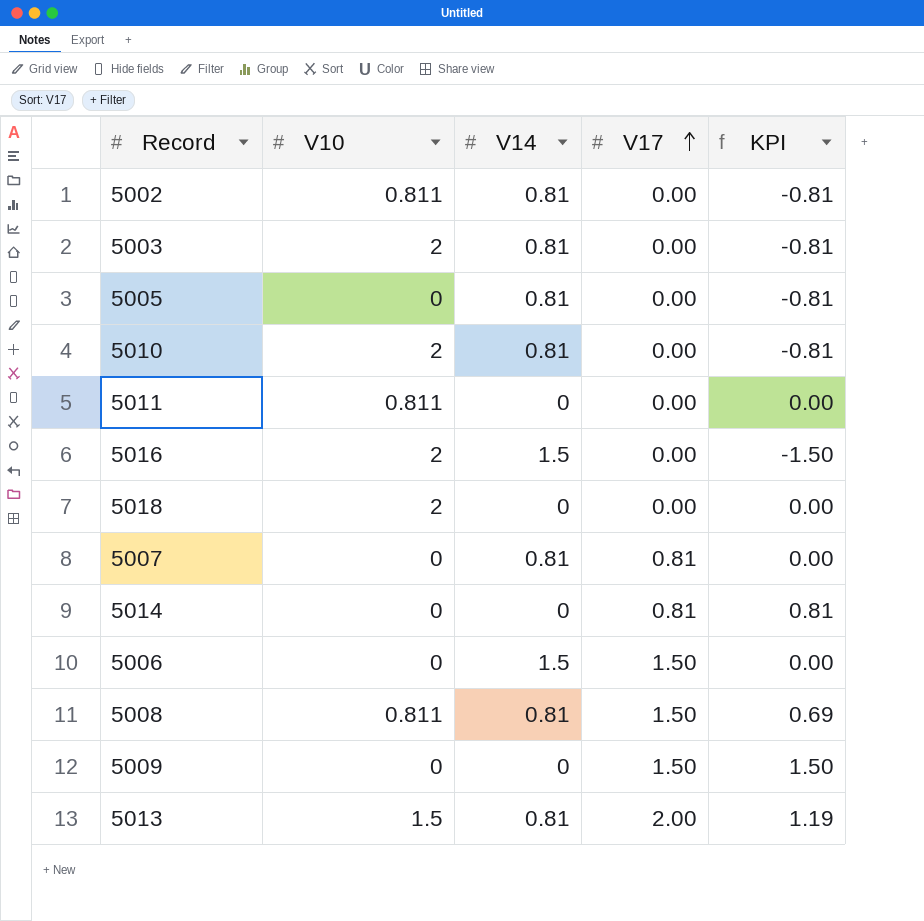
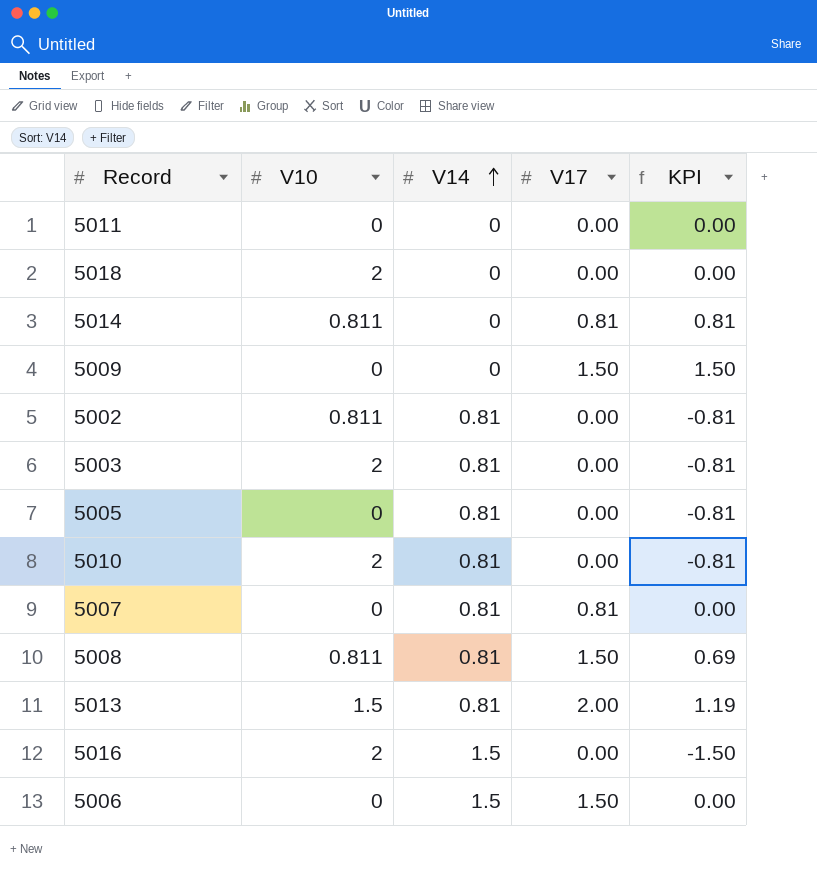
row order: V17 ascending -> V14 ascending
5011 | V10: 0.811 -> 0
5014 | V10: 0 -> 0.811

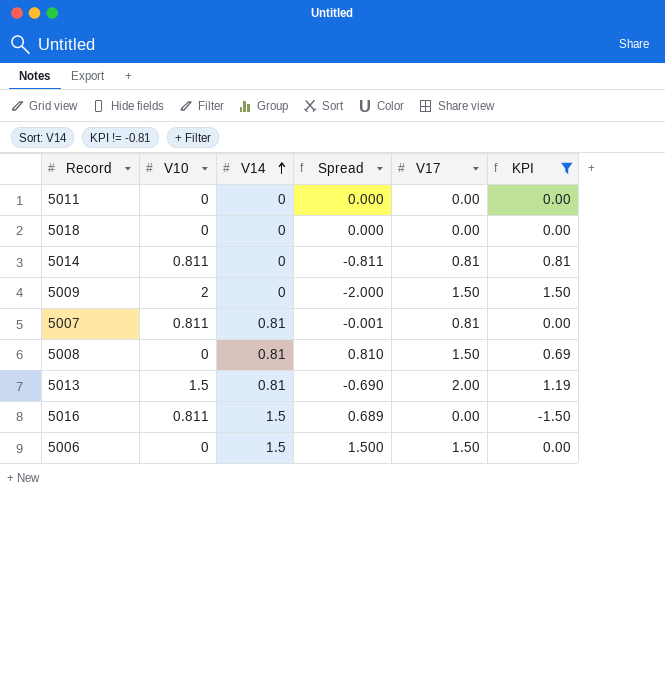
filter: none -> KPI != -0.81
column Spread | formula: none -> [V14] - [V10]
5018 | V10: 2 -> 0
5009 | V10: 0 -> 2
5007 | V10: 0 -> 0.811
5008 | V10: 0.811 -> 0
5016 | V10: 2 -> 0.811

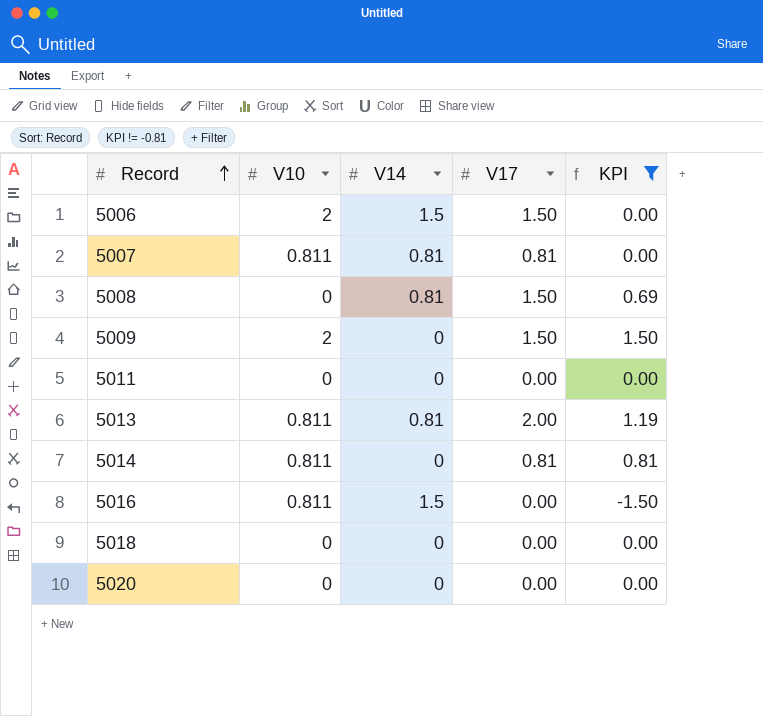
row order: V14 ascending -> Record ascending
column Spread | formula: [V14] - [V10] -> none
5006 | V10: 0 -> 2
5013 | V10: 1.5 -> 0.811
row 5020: none -> 0 | 0 | 0.00 | 0.00

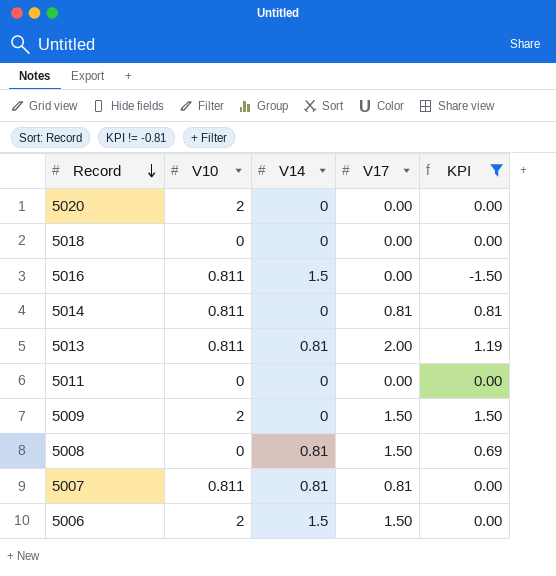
row order: Record ascending -> Record descending
5020 | V10: 0 -> 2

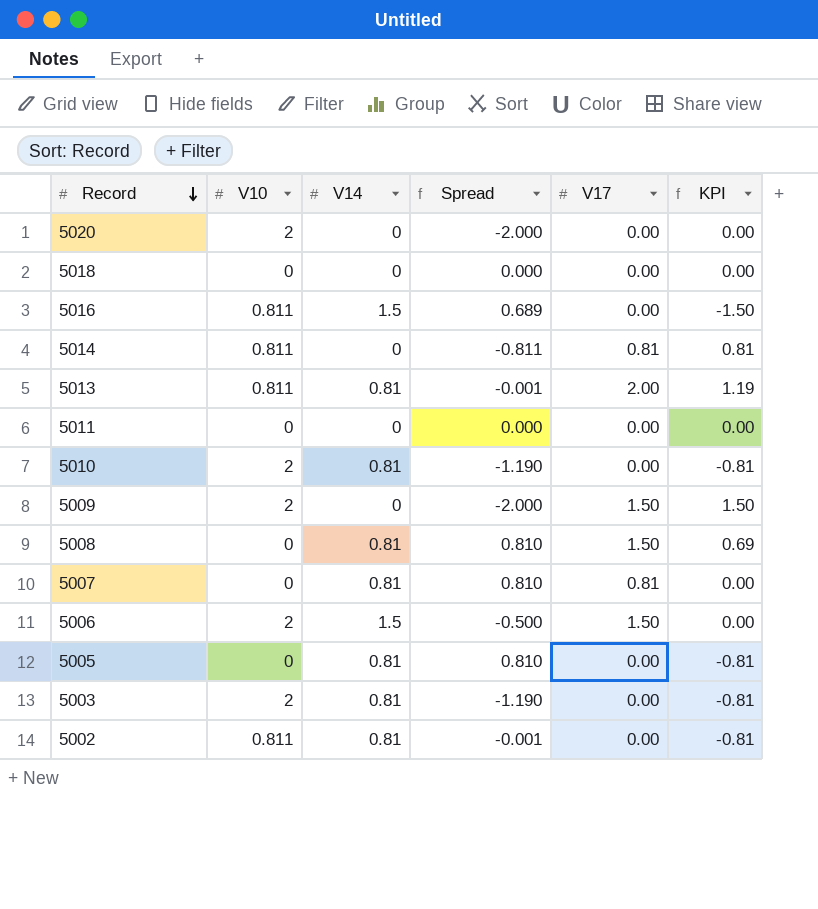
filter: KPI != -0.81 -> none
column Spread | formula: none -> [V14] - [V10]
5007 | V10: 0.811 -> 0

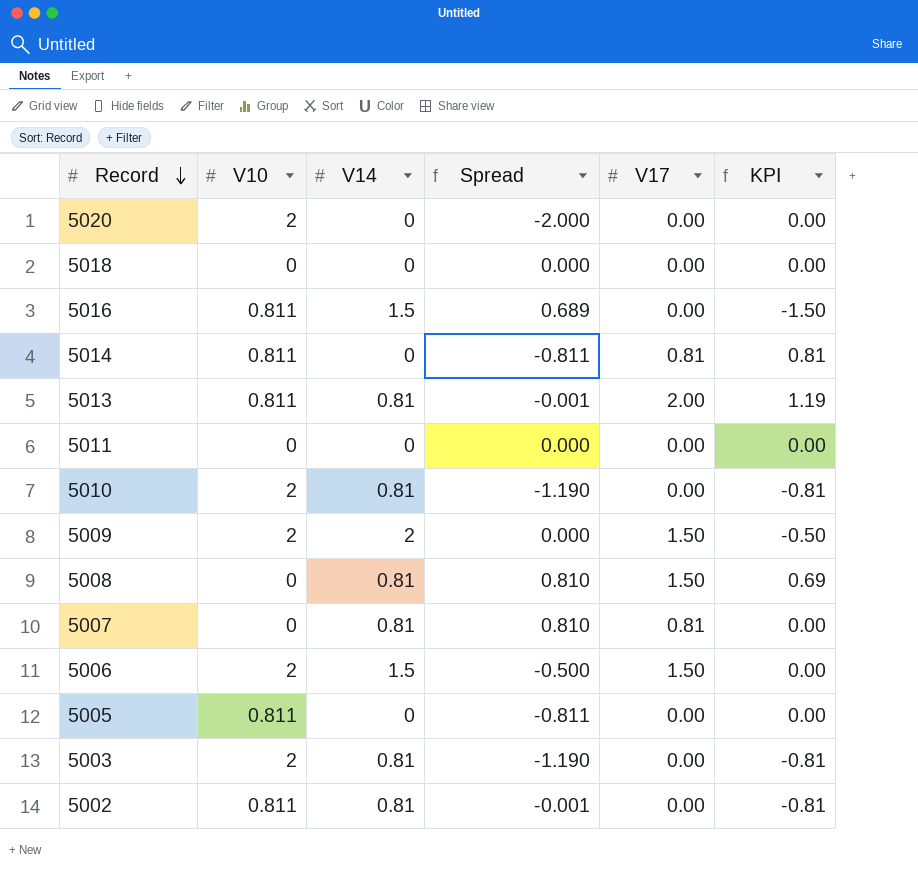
5009 | V14: 0 -> 2
5009 | Spread: -2.000 -> 0.000
5009 | KPI: 1.50 -> -0.50
5005 | V10: 0 -> 0.811
5005 | V14: 0.81 -> 0
5005 | Spread: 0.810 -> -0.811
5005 | KPI: -0.81 -> 0.00

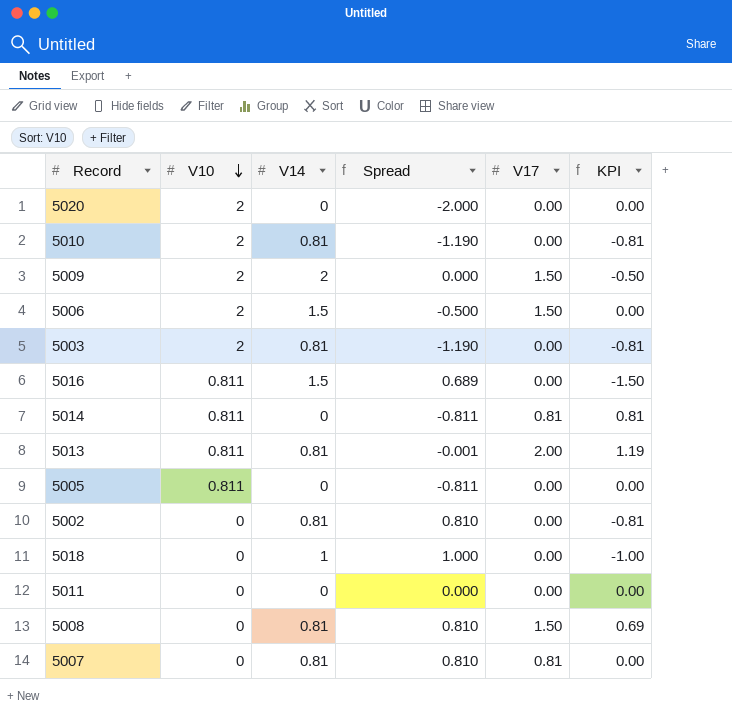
row order: Record descending -> V10 descending
5002 | V10: 0.811 -> 0
5002 | Spread: -0.001 -> 0.810
5018 | V14: 0 -> 1
5018 | Spread: 0.000 -> 1.000
5018 | KPI: 0.00 -> -1.00

